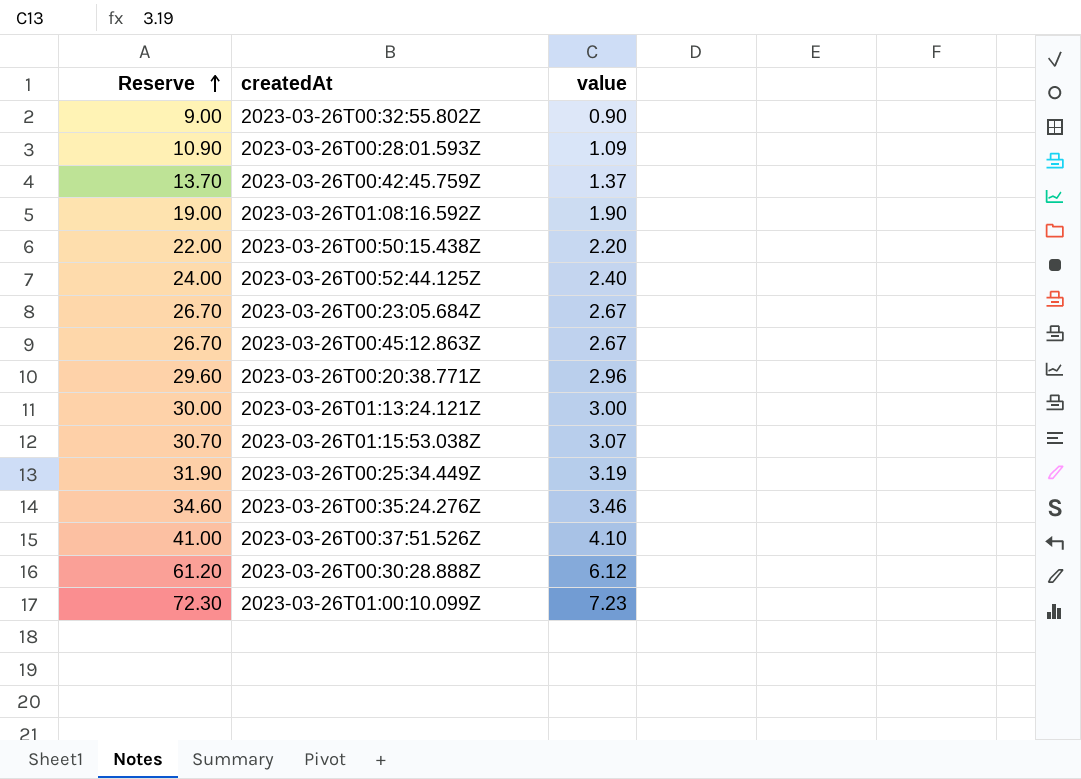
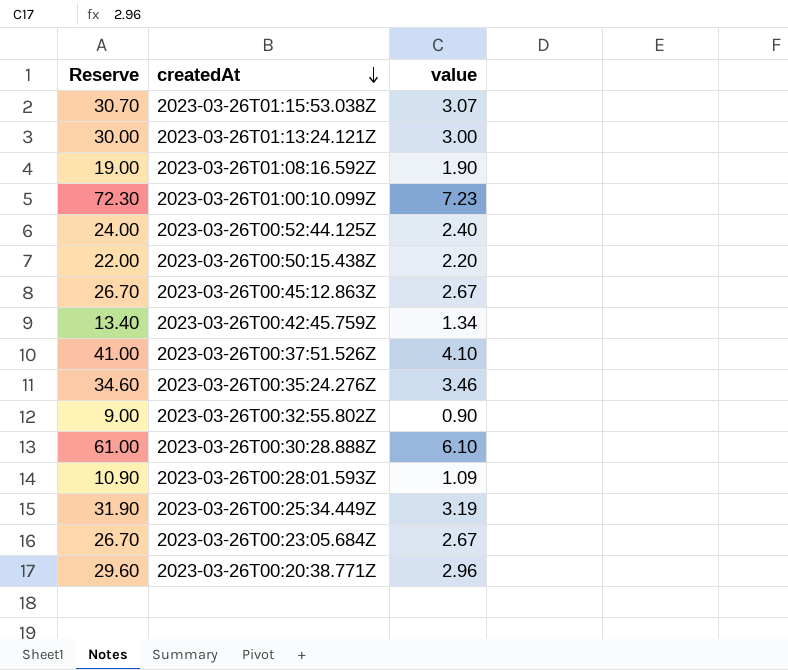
row order: Reserve ascending -> createdAt descending
2023-03-26T00:42:45.759Z | Reserve: 13.70 -> 13.40
2023-03-26T00:42:45.759Z | value: 1.37 -> 1.34
2023-03-26T00:30:28.888Z | Reserve: 61.20 -> 61.00
2023-03-26T00:30:28.888Z | value: 6.12 -> 6.10

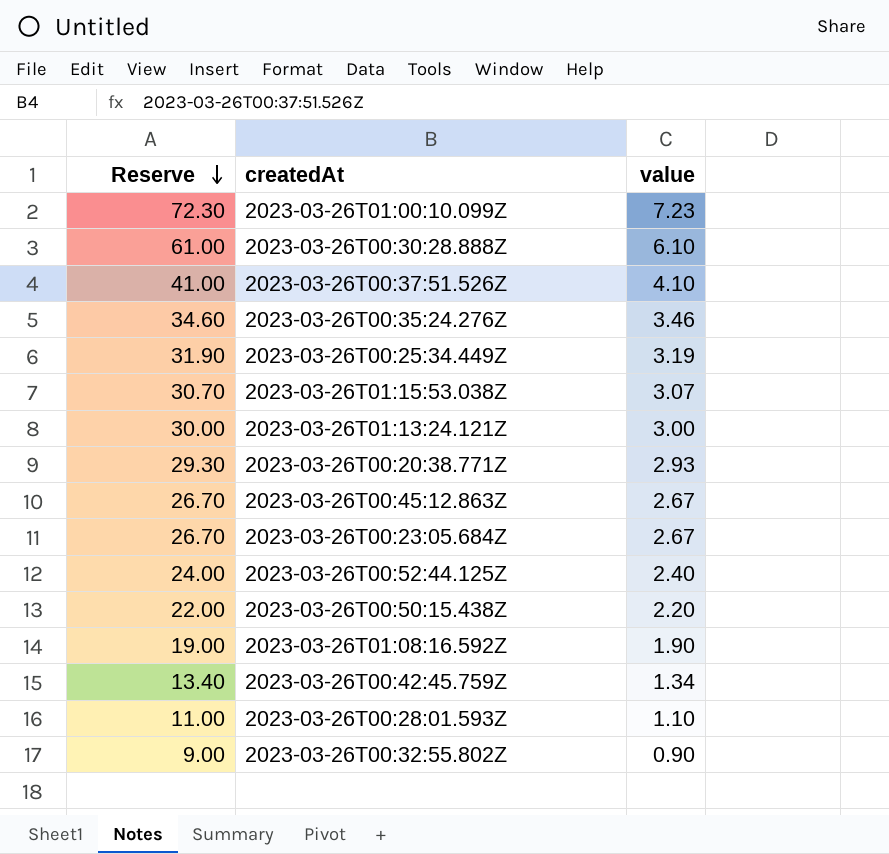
row order: createdAt descending -> Reserve descending
2023-03-26T00:20:38.771Z | Reserve: 29.60 -> 29.30
2023-03-26T00:20:38.771Z | value: 2.96 -> 2.93
2023-03-26T00:28:01.593Z | Reserve: 10.90 -> 11.00
2023-03-26T00:28:01.593Z | value: 1.09 -> 1.10

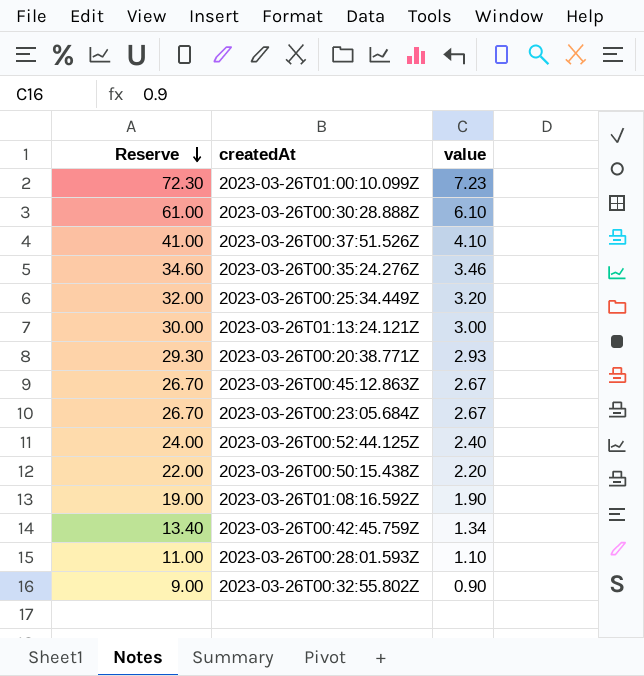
row 2023-03-26T01:15:53.038Z: 30.70 | 3.07 -> none
2023-03-26T00:25:34.449Z | Reserve: 31.90 -> 32.00
2023-03-26T00:25:34.449Z | value: 3.19 -> 3.20

